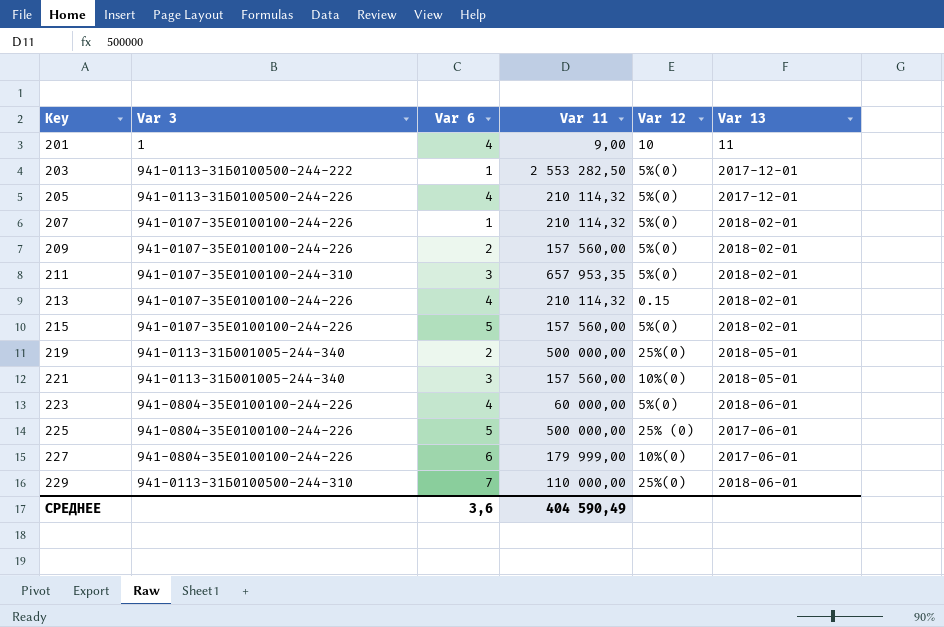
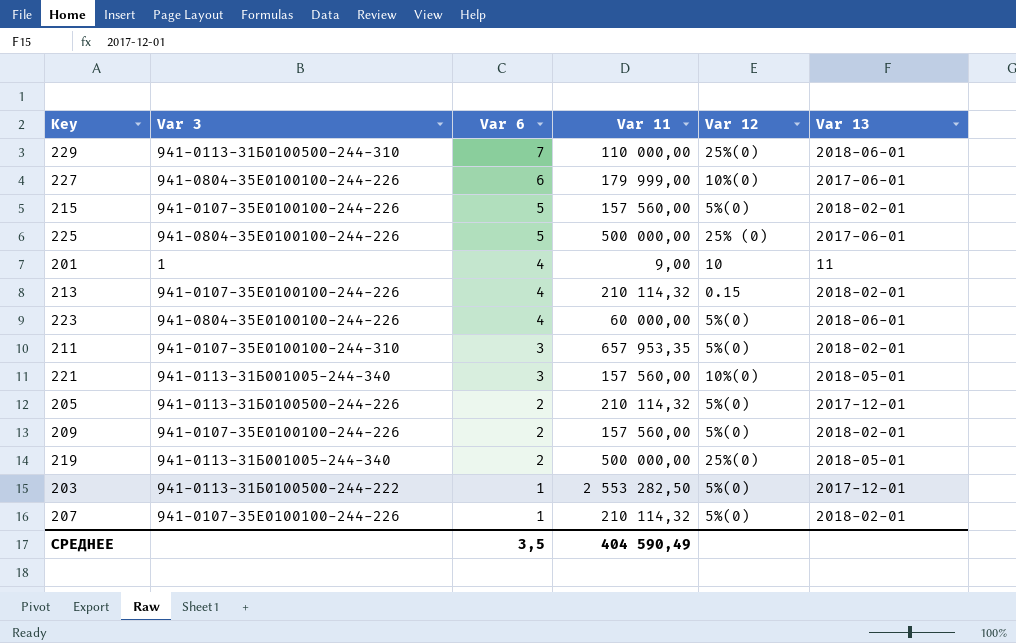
row order: Key ascending -> Var 6 descending
205 | Var 6: 4 -> 2
СРЕДНЕЕ | Var 6: 3,6 -> 3,5

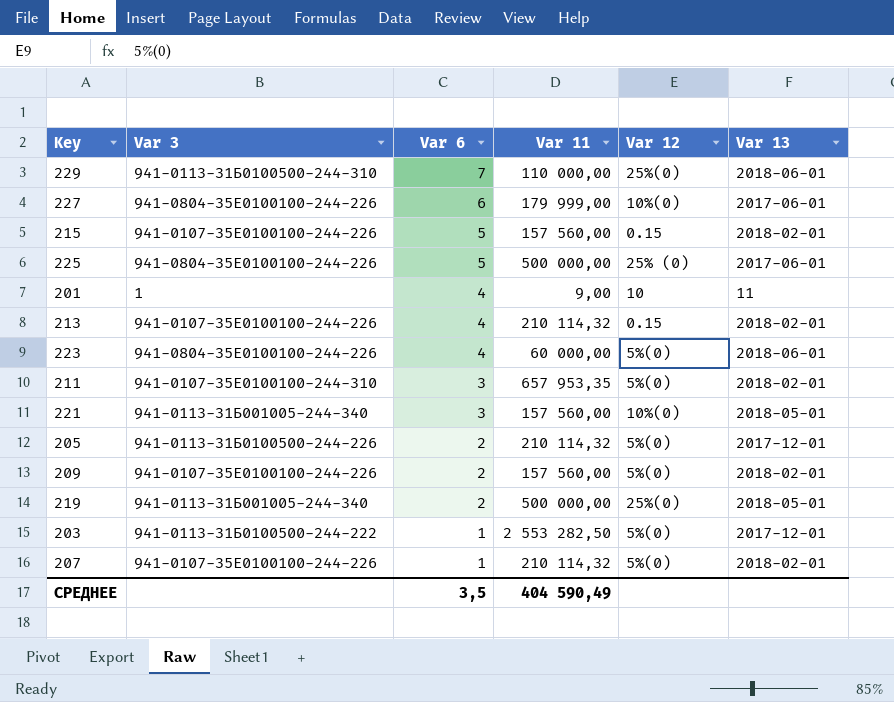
215 | Var 12: 5%(0) -> 0.15

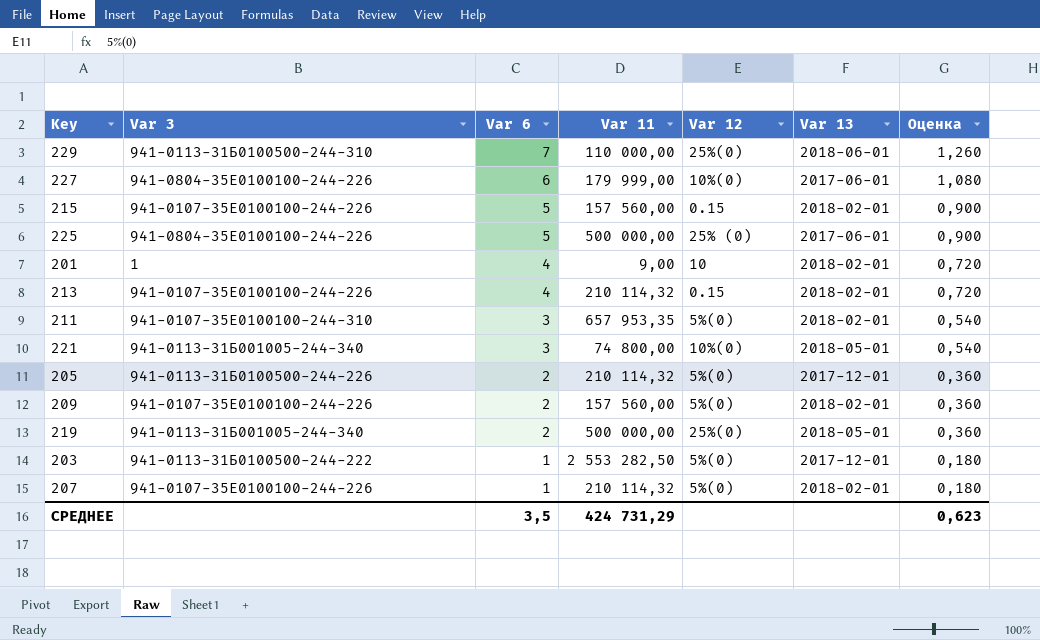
column Оценка | formula: none -> [Var 6] * 0,18
row 223: 941-0804-35Е0100100-244-226 | 4 | 60 000,00 | 5%(0) | 2018-06-01 -> none
201 | Var 13: 11 -> 2018-02-01
221 | Var 11: 157 560,00 -> 74 800,00
СРЕДНЕЕ | Var 11: 404 590,49 -> 424 731,29

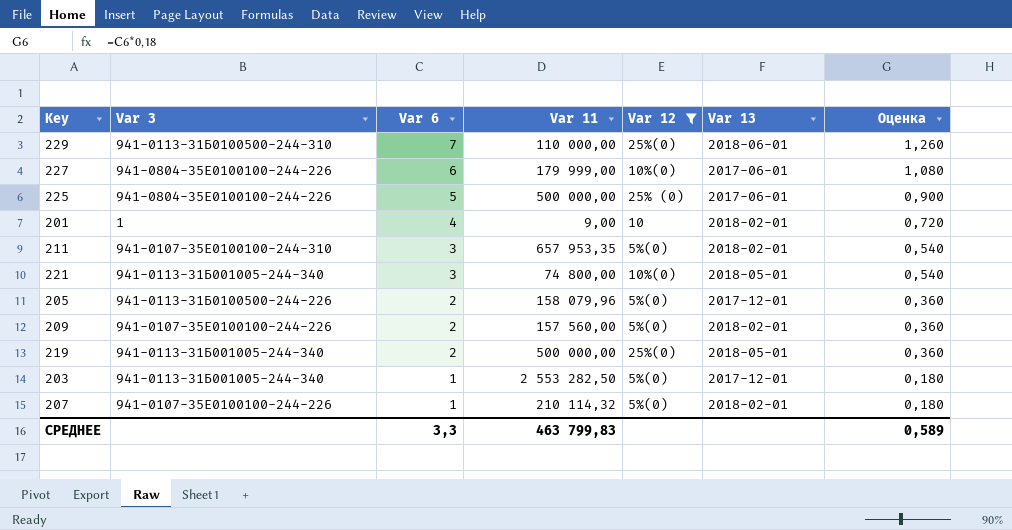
filter: none -> Var 12 != 0.15
205 | Var 11: 210 114,32 -> 158 079,96
203 | Var 3: 941-0113-31Б0100500-244-222 -> 941-0113-31Б001005-244-340
СРЕДНЕЕ | Var 6: 3,5 -> 3,3
СРЕДНЕЕ | Var 11: 424 731,29 -> 463 799,83
СРЕДНЕЕ | Оценка: 0,623 -> 0,589

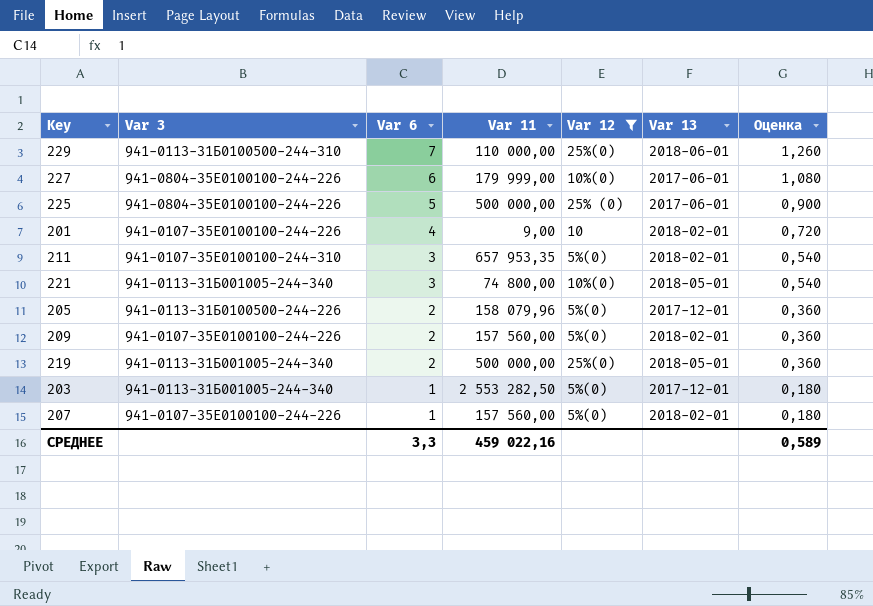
201 | Var 3: 1 -> 941-0107-35Е0100100-244-226
207 | Var 11: 210 114,32 -> 157 560,00
СРЕДНЕЕ | Var 11: 463 799,83 -> 459 022,16

